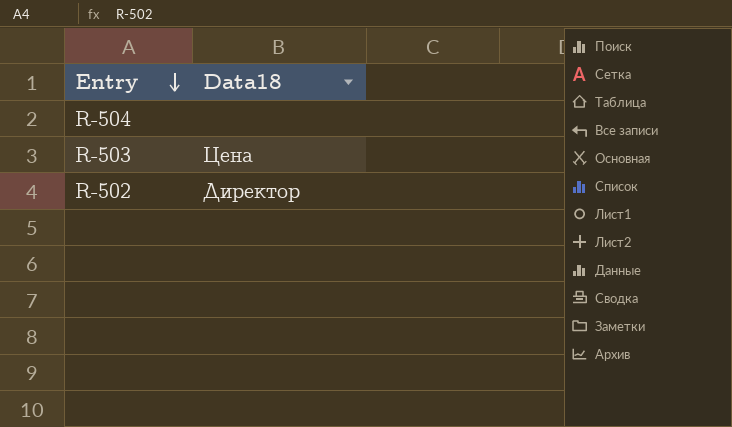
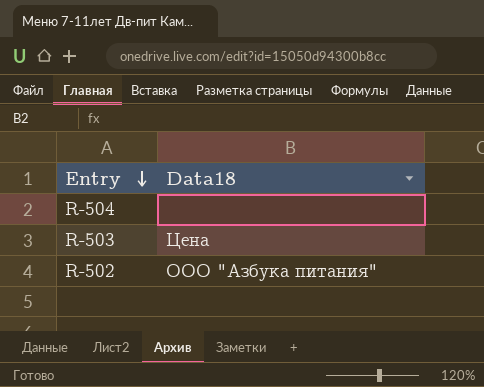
R-502 | Data18: Директор -> ООО "Азбука питания"

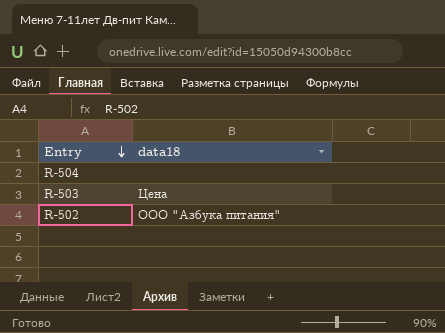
column name: Data18 -> data18

